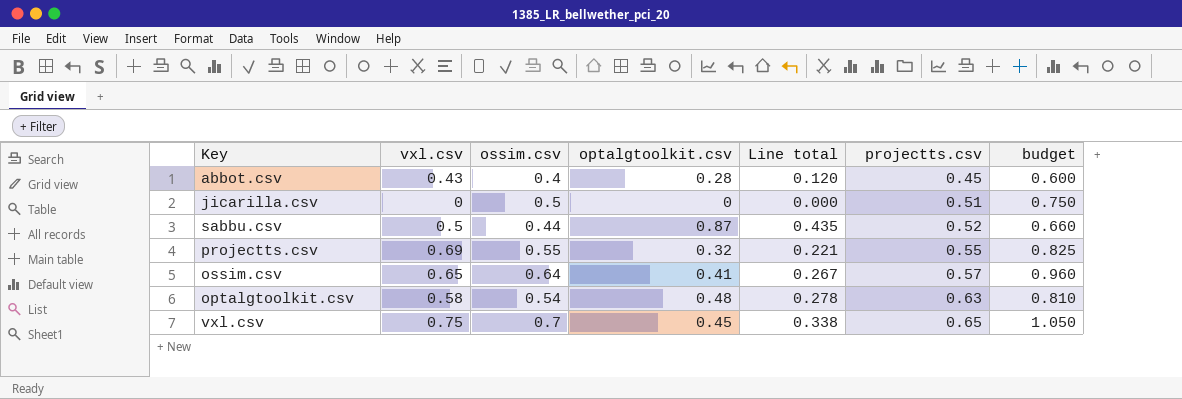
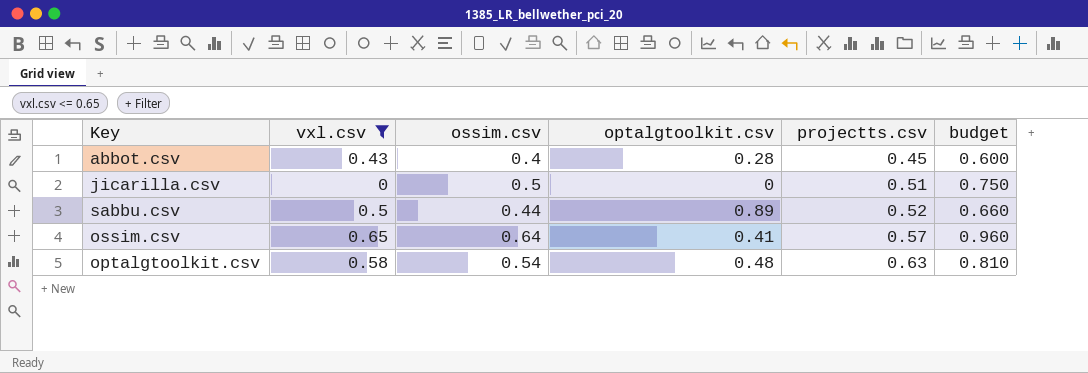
filter: none -> vxl.csv <= 0.65
column Line total | formula: [vxl.csv] * [optalgtoolkit.csv] -> none
sabbu.csv | optalgtoolkit.csv: 0.87 -> 0.89

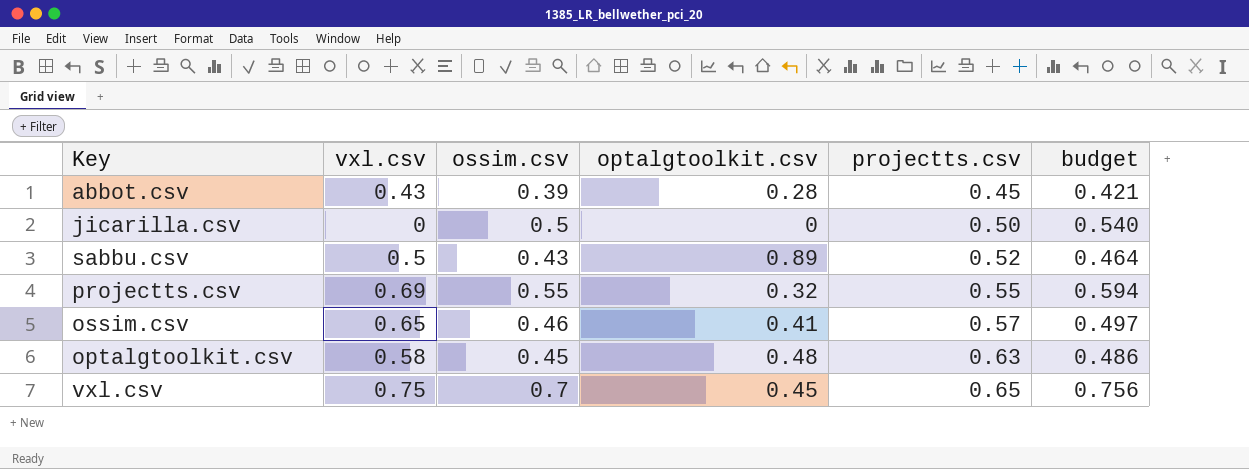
filter: vxl.csv <= 0.65 -> none
column budget | formula: [ossim.csv] * 1.5 -> [ossim.csv] * 1.08
abbot.csv | ossim.csv: 0.4 -> 0.39
jicarilla.csv | projectts.csv: 0.51 -> 0.50
sabbu.csv | ossim.csv: 0.44 -> 0.43
ossim.csv | ossim.csv: 0.64 -> 0.46
optalgtoolkit.csv | ossim.csv: 0.54 -> 0.45

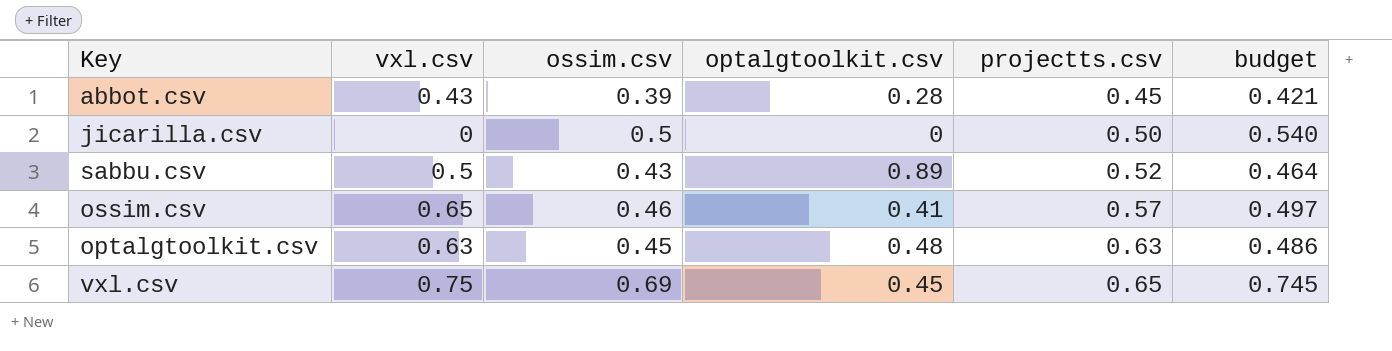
row projectts.csv: 0.69 | 0.55 | 0.32 | 0.55 | 0.594 -> none
optalgtoolkit.csv | vxl.csv: 0.58 -> 0.63
vxl.csv | ossim.csv: 0.7 -> 0.69
vxl.csv | budget: 0.756 -> 0.745

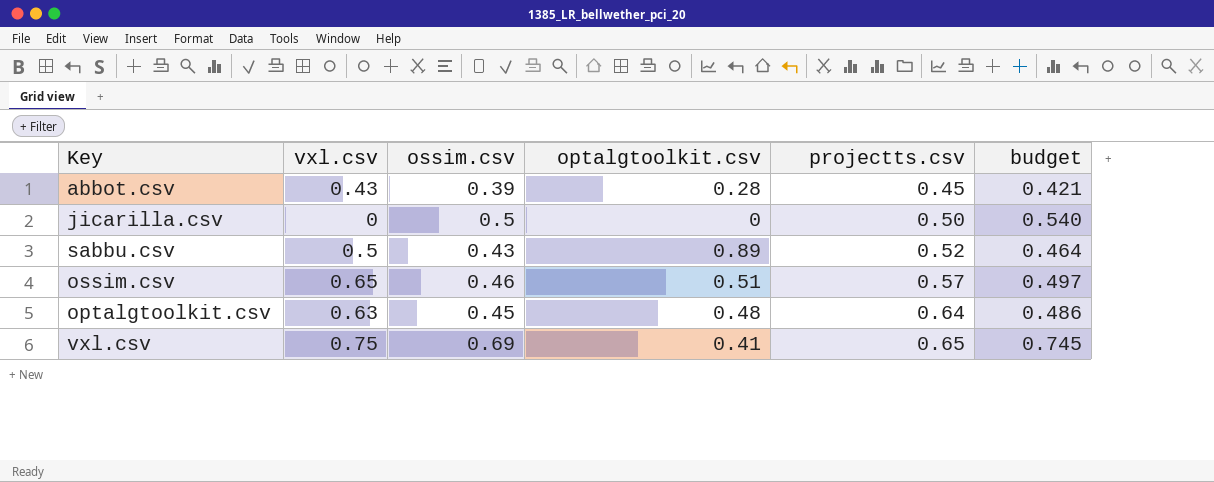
ossim.csv | optalgtoolkit.csv: 0.41 -> 0.51
optalgtoolkit.csv | projectts.csv: 0.63 -> 0.64
vxl.csv | optalgtoolkit.csv: 0.45 -> 0.41

